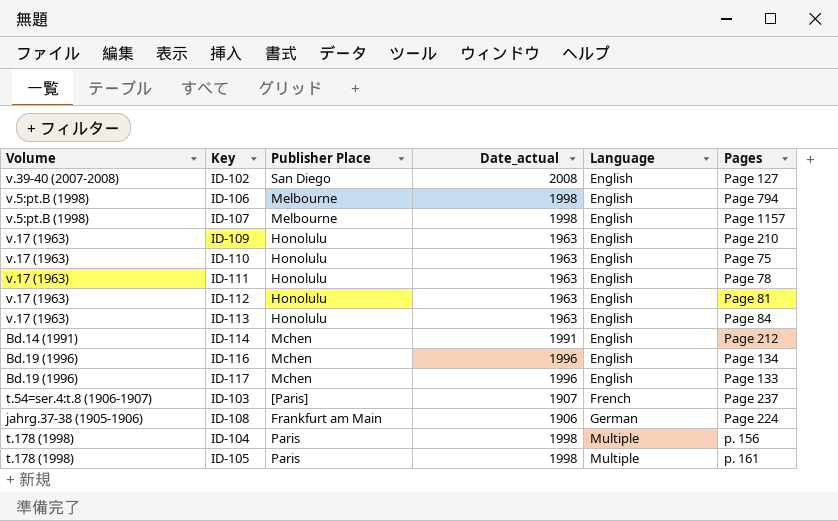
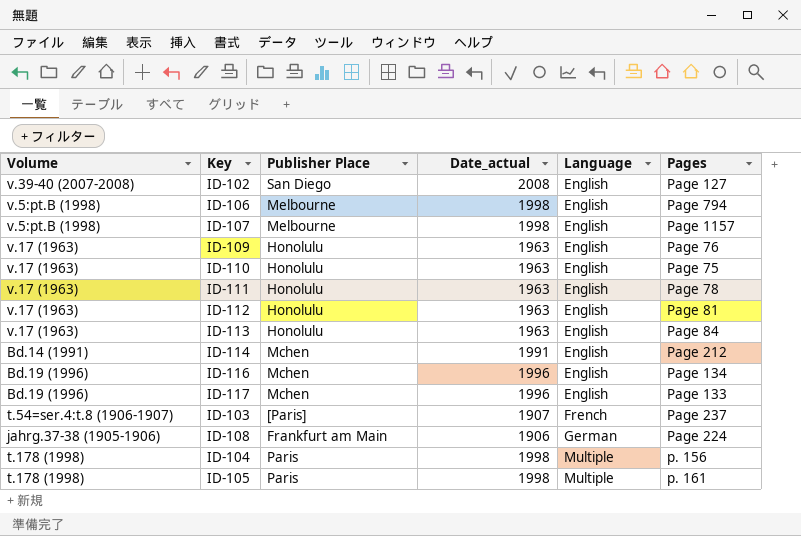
ID-109 | Pages: Page 210 -> Page 76

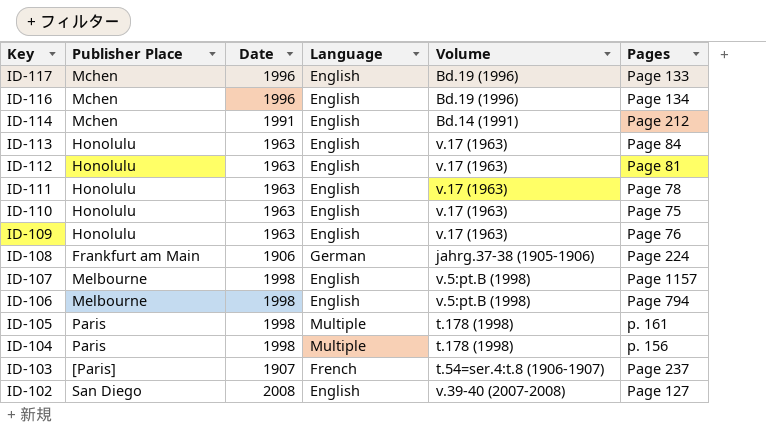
row order: Language ascending -> Key descending
column name: Date_actual -> Date
column Volume | position: 1 -> 5

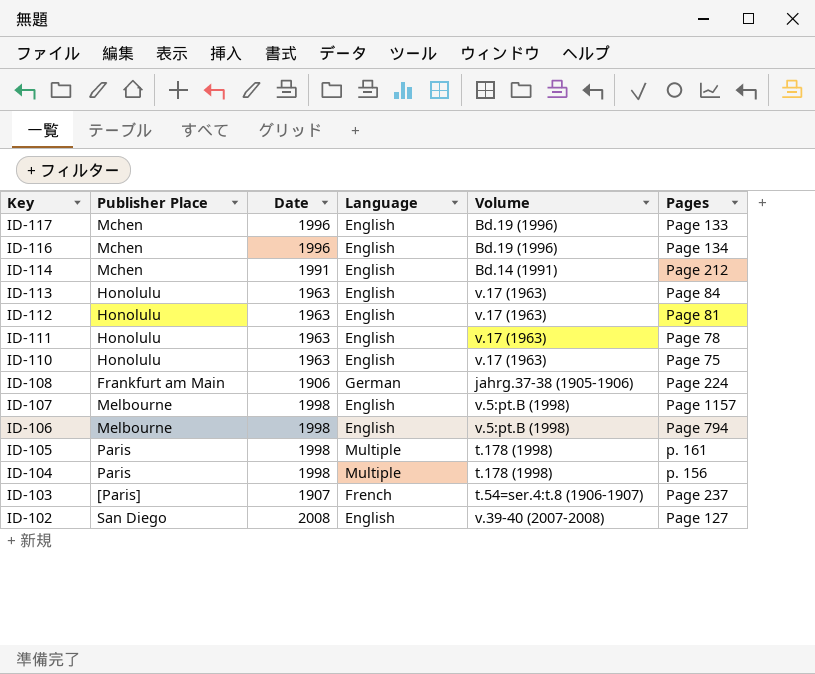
row ID-109: Honolulu | 1963 | English | v.17 (1963) | Page 76 -> none

